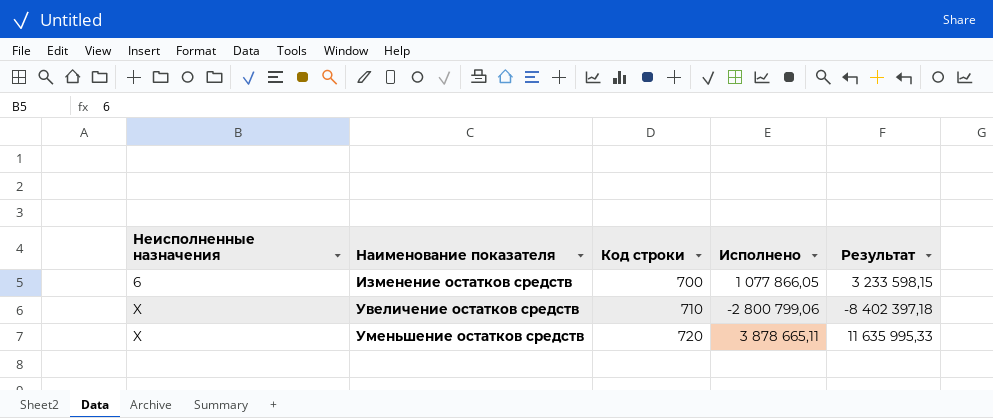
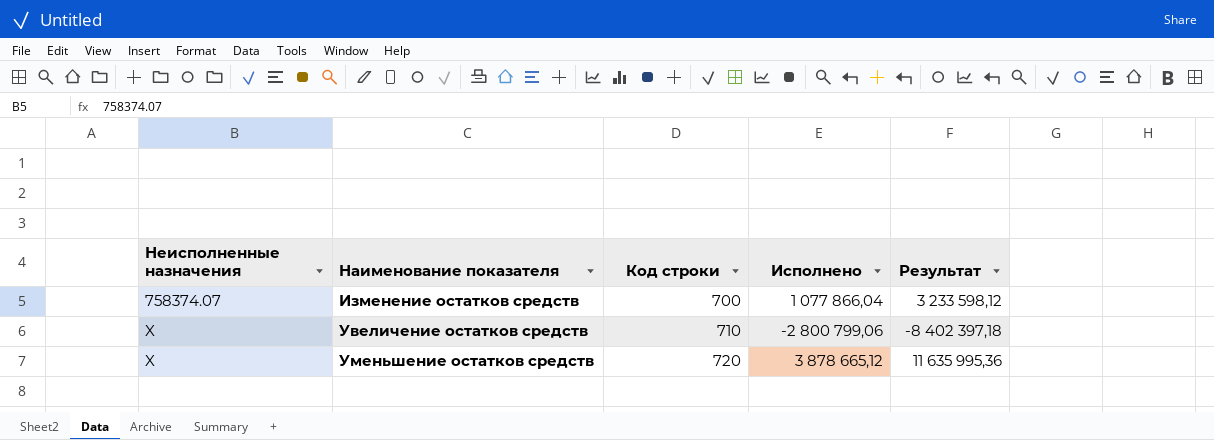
Изменение остатков средств | Неисполненные назначения: 6 -> 758374.07
Изменение остатков средств | Исполнено: 1 077 866,05 -> 1 077 866,04
Изменение остатков средств | Результат: 3 233 598,15 -> 3 233 598,12
Уменьшение остатков средств | Исполнено: 3 878 665,11 -> 3 878 665,12
Уменьшение остатков средств | Результат: 11 635 995,33 -> 11 635 995,36

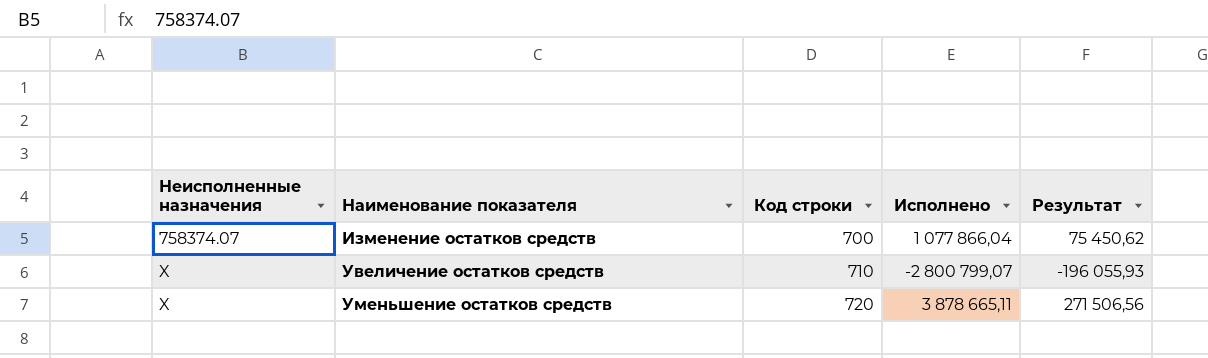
column Результат | formula: [Исполнено] * 3 -> [Исполнено] * 0,07
Увеличение остатков средств | Исполнено: -2 800 799,06 -> -2 800 799,07
Уменьшение остатков средств | Исполнено: 3 878 665,12 -> 3 878 665,11

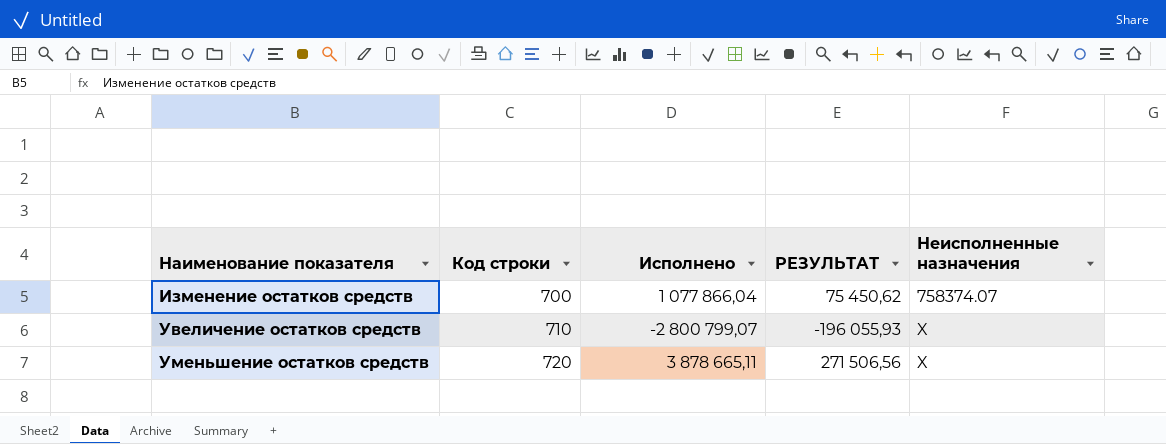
column name: Результат -> РЕЗУЛЬТАТ
column Неисполненные назначения | position: 1 -> 5

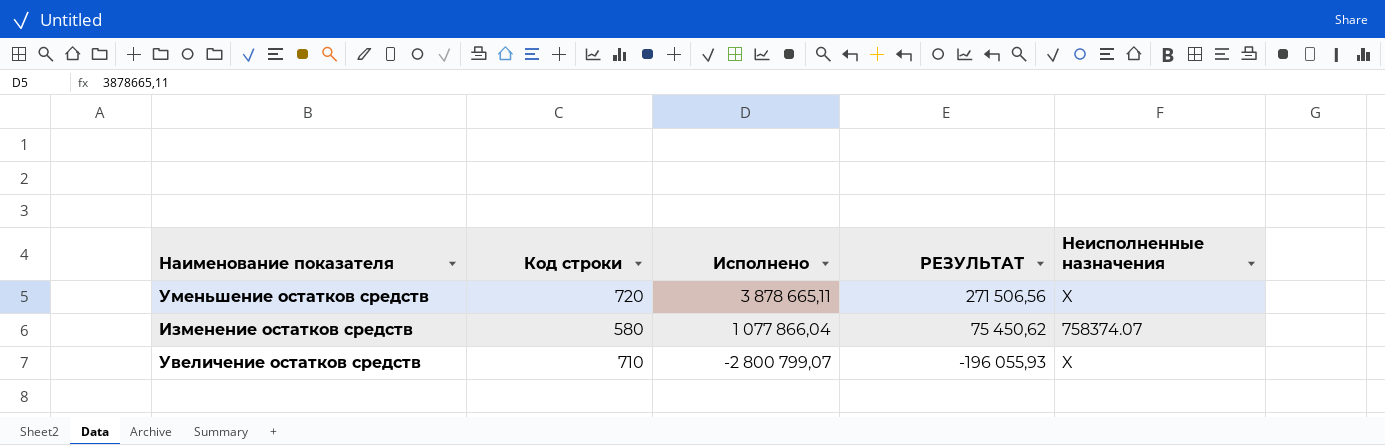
row order: Наименование показателя ascending -> Исполнено descending
Изменение остатков средств | Код строки: 700 -> 580

